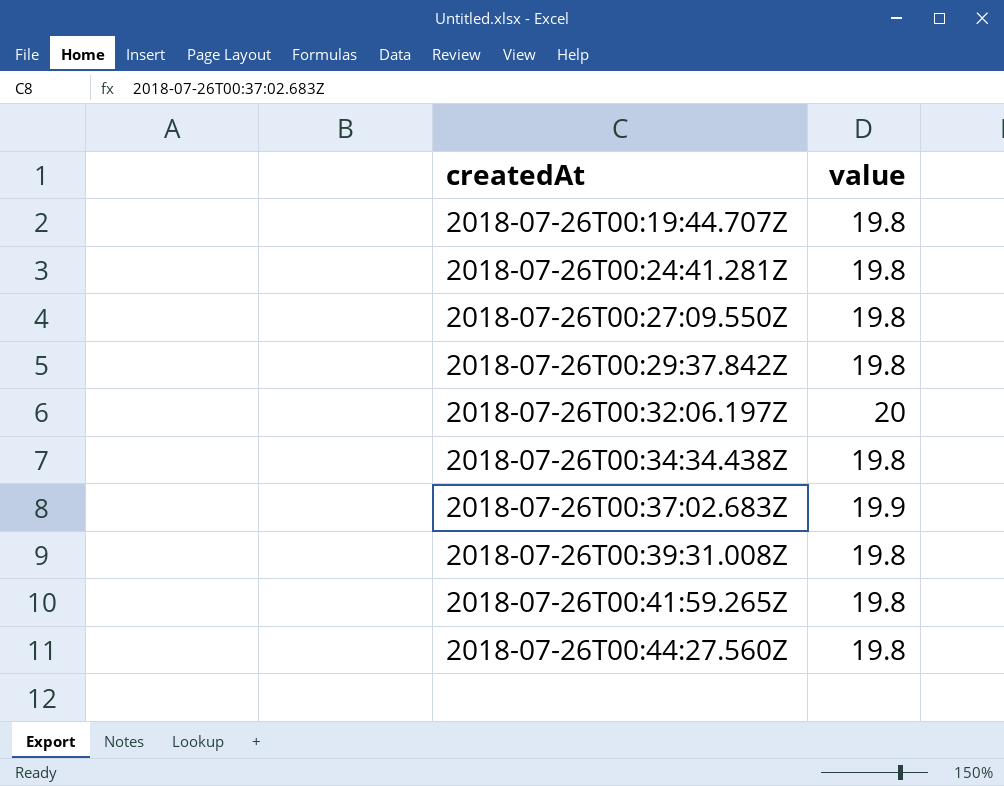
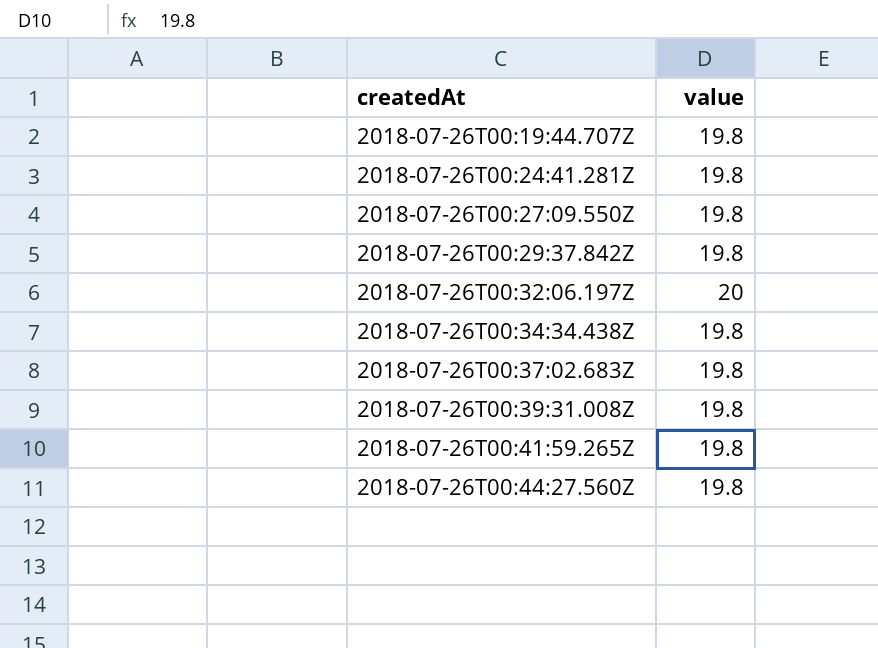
2018-07-26T00:37:02.683Z | value: 19.9 -> 19.8

